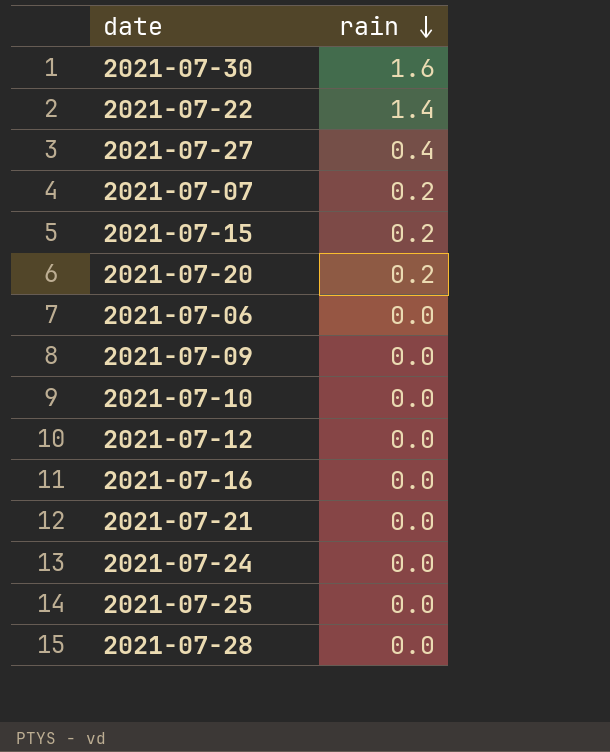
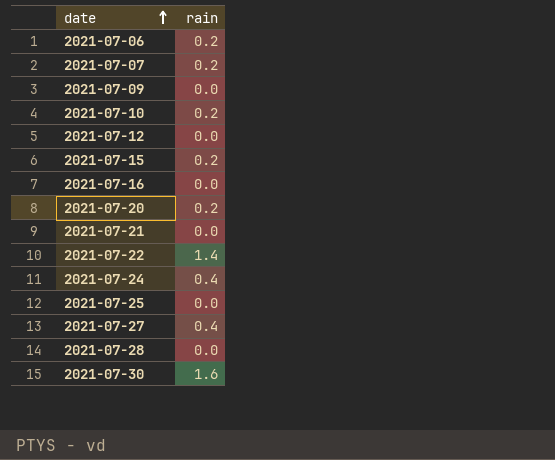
row order: rain descending -> date ascending
2021-07-06 | rain: 0.0 -> 0.2
2021-07-10 | rain: 0.0 -> 0.2
2021-07-24 | rain: 0.0 -> 0.4

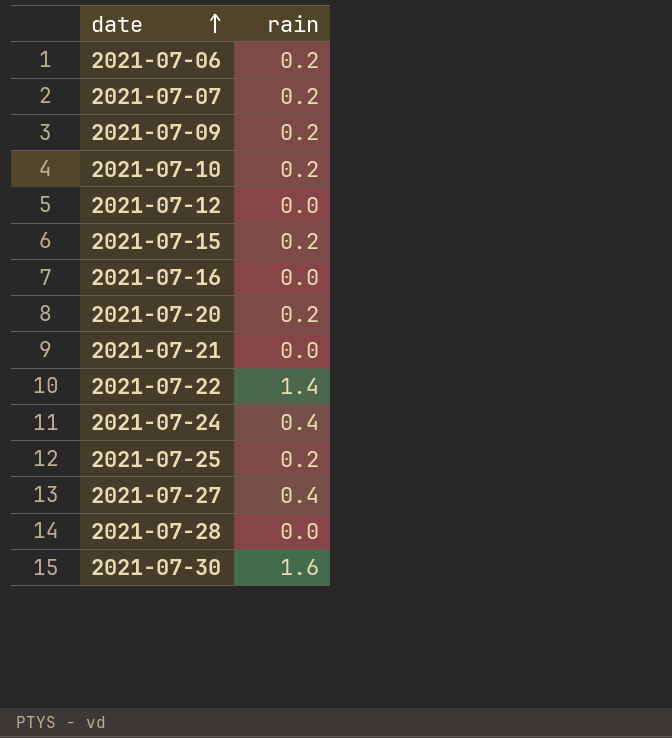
2021-07-09 | rain: 0.0 -> 0.2
2021-07-25 | rain: 0.0 -> 0.2

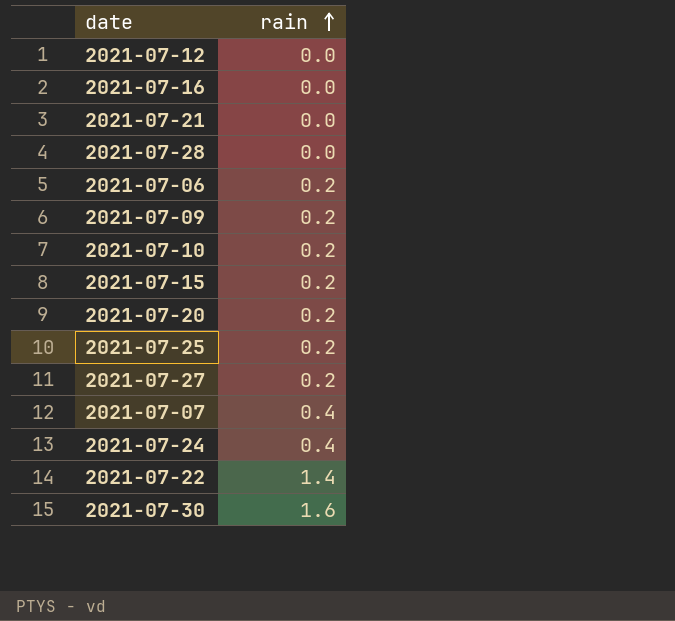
row order: date ascending -> rain ascending
2021-07-27 | rain: 0.4 -> 0.2
2021-07-07 | rain: 0.2 -> 0.4

